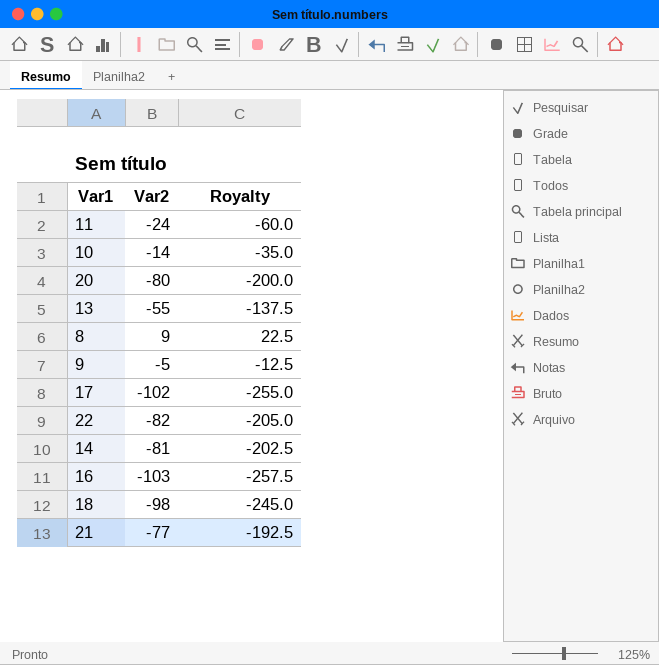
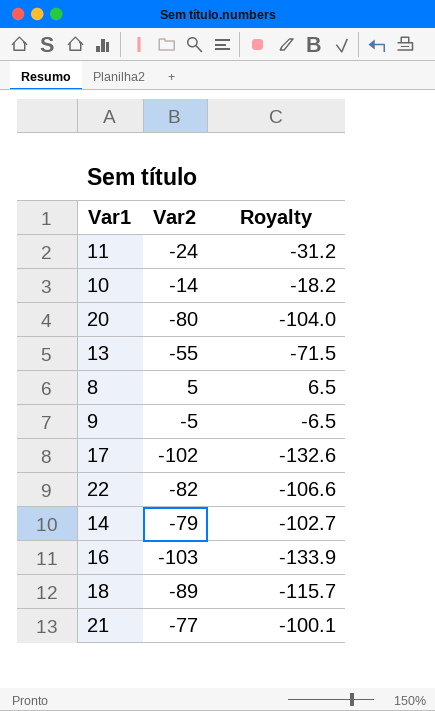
column Royalty | formula: [Var2] * 2.5 -> [Var2] * 1.3
8 | Var2: 9 -> 5
14 | Var2: -81 -> -79
18 | Var2: -98 -> -89

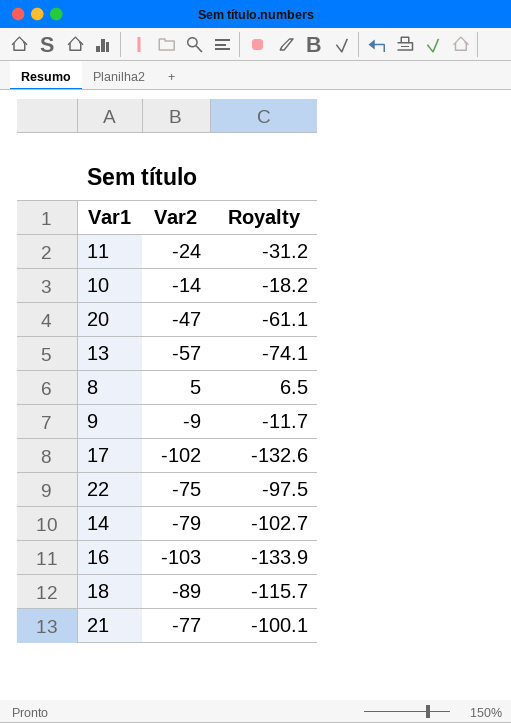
20 | Var2: -80 -> -47
20 | Royalty: -104.0 -> -61.1
13 | Var2: -55 -> -57
13 | Royalty: -71.5 -> -74.1
9 | Var2: -5 -> -9
9 | Royalty: -6.5 -> -11.7
22 | Var2: -82 -> -75
22 | Royalty: -106.6 -> -97.5

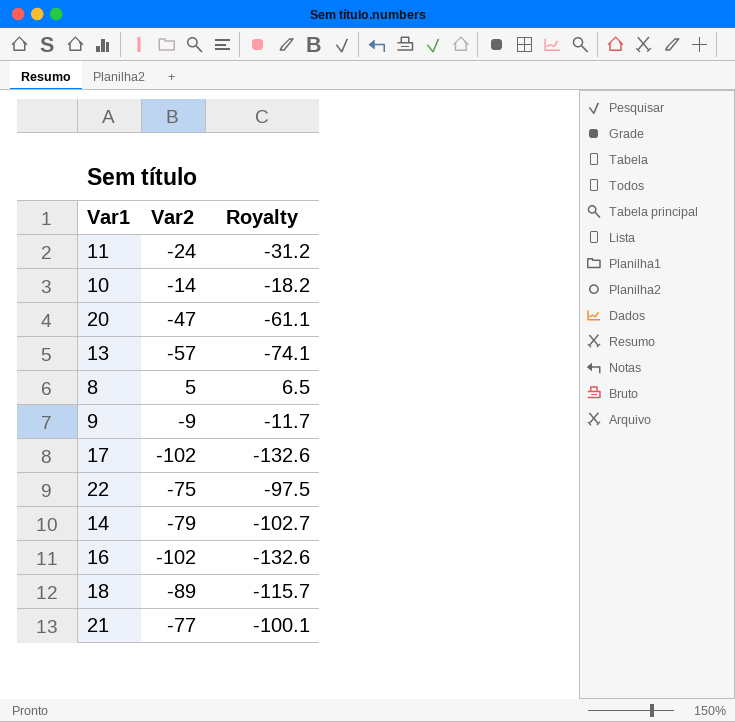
16 | Var2: -103 -> -102
16 | Royalty: -133.9 -> -132.6

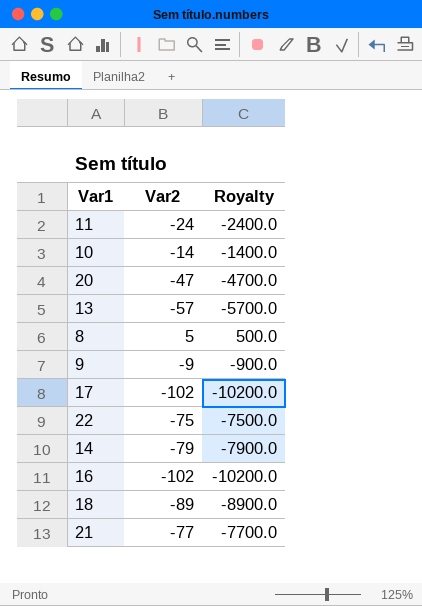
column Royalty | formula: [Var2] * 1.3 -> [Var2] * 100

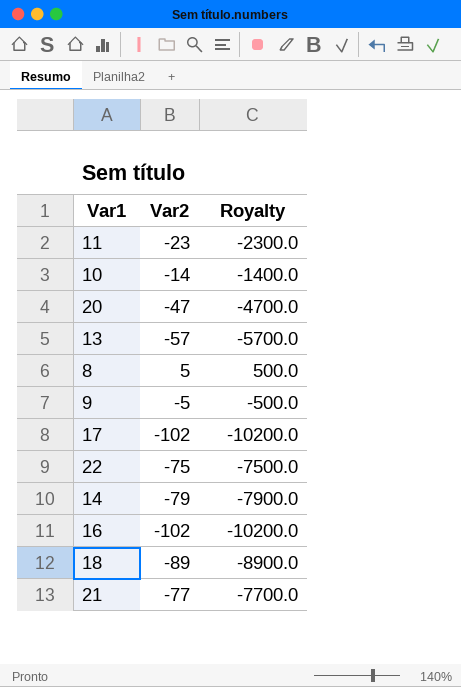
11 | Var2: -24 -> -23
11 | Royalty: -2400.0 -> -2300.0
9 | Var2: -9 -> -5
9 | Royalty: -900.0 -> -500.0

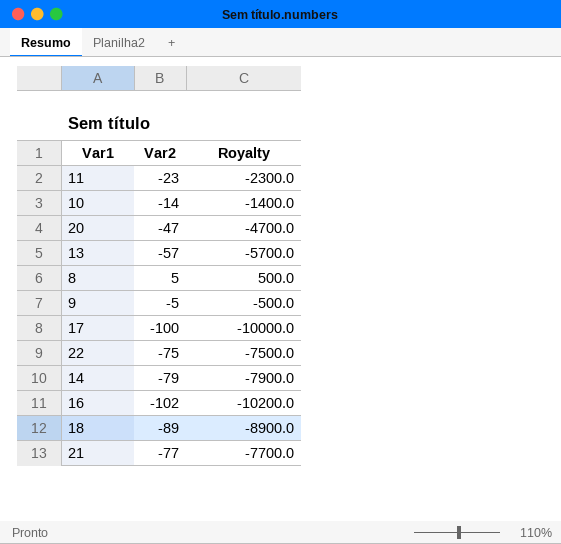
17 | Var2: -102 -> -100
17 | Royalty: -10200.0 -> -10000.0

